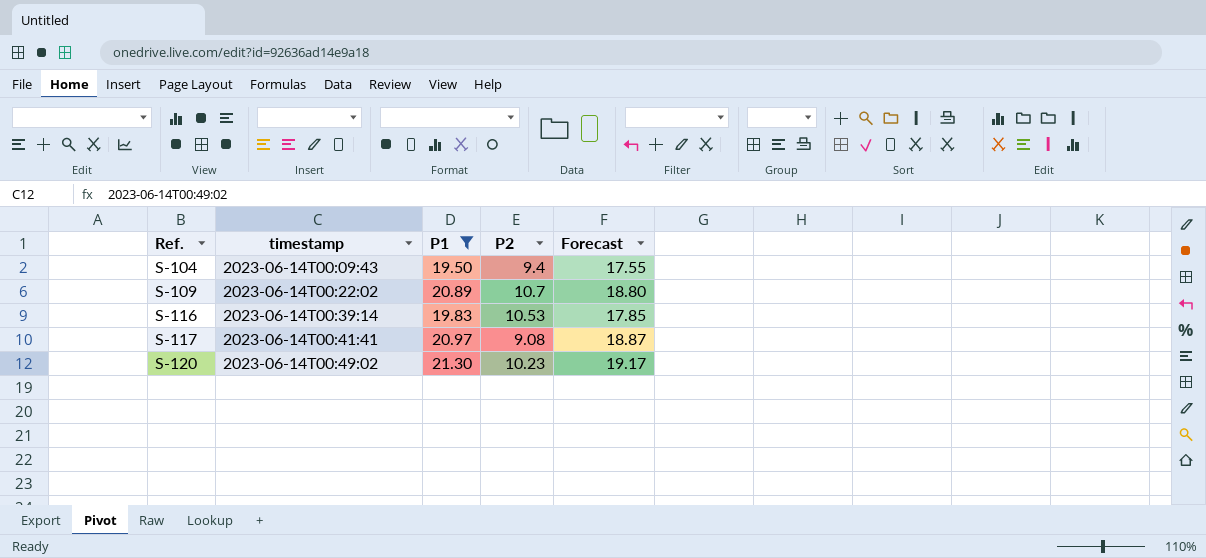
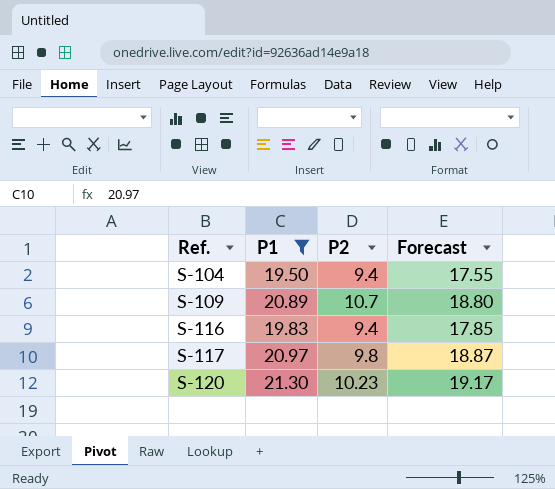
column timestamp | position: 2 -> none
S-116 | P2: 10.53 -> 9.4
S-117 | P2: 9.08 -> 9.8

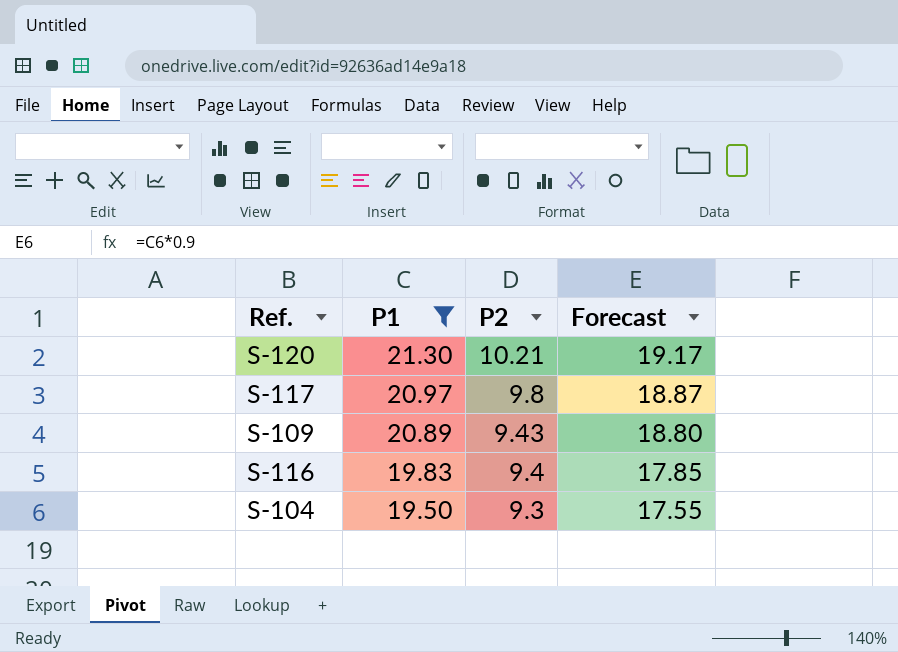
row order: Ref. ascending -> P1 descending
S-120 | P2: 10.23 -> 10.21
S-109 | P2: 10.7 -> 9.43
S-104 | P2: 9.4 -> 9.3

